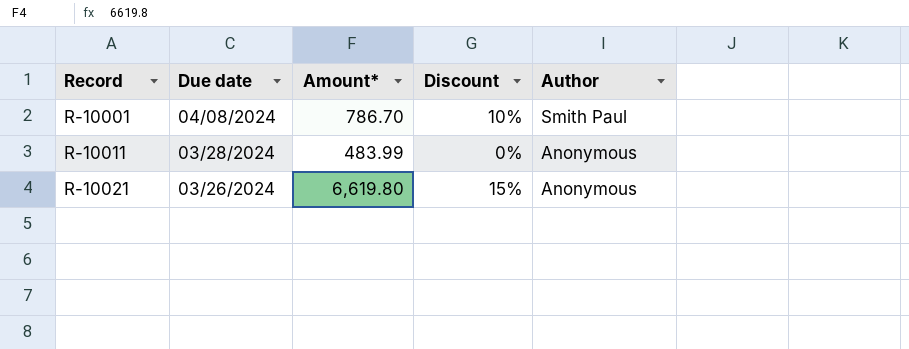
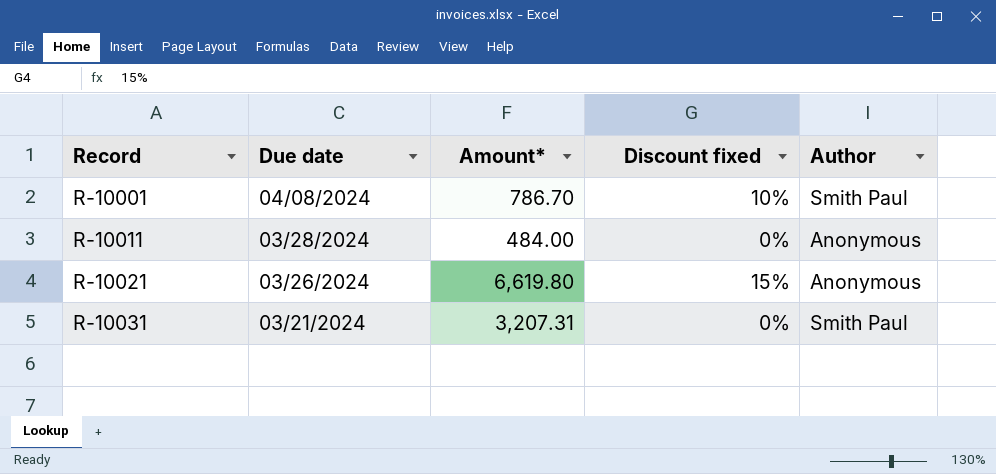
column name: Discount -> Discount fixed
R-10011 | Amount*: 483.99 -> 484.00
row R-10031: none -> 03/21/2024 | 3,207.31 | 0% | Smith Paul

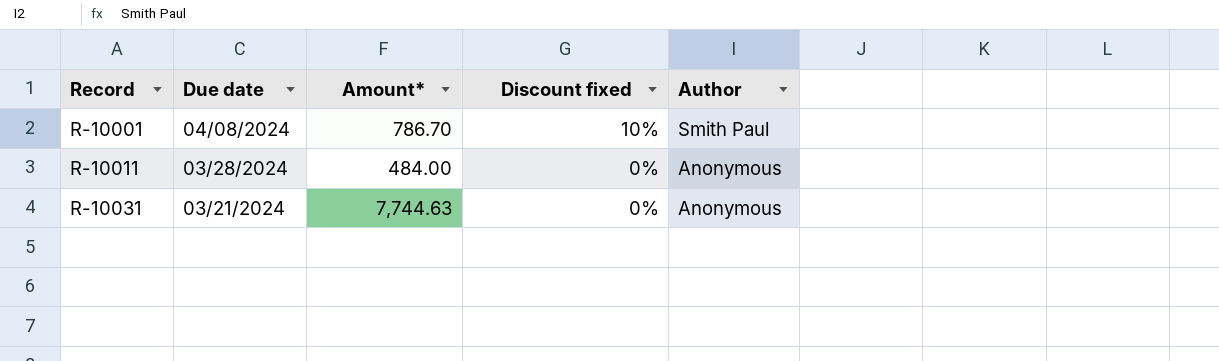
row R-10021: 03/26/2024 | 6,619.80 | 15% | Anonymous -> none
R-10031 | Amount*: 3,207.31 -> 7,744.63
R-10031 | Author: Smith Paul -> Anonymous

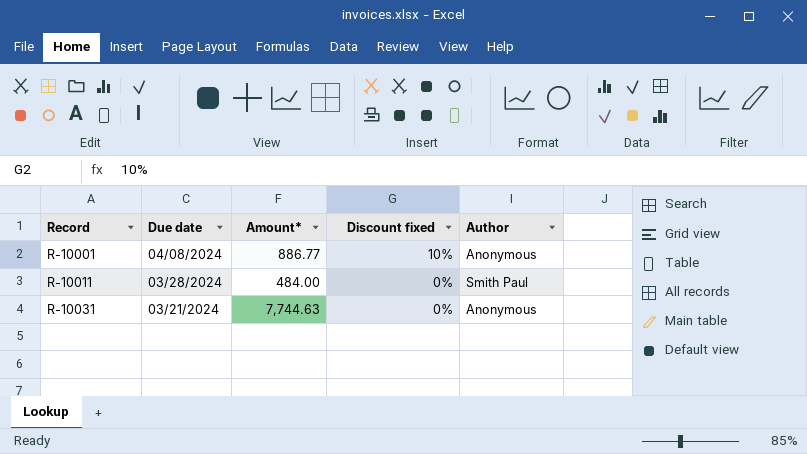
R-10001 | Amount*: 786.70 -> 886.77
R-10001 | Author: Smith Paul -> Anonymous
R-10011 | Author: Anonymous -> Smith Paul

